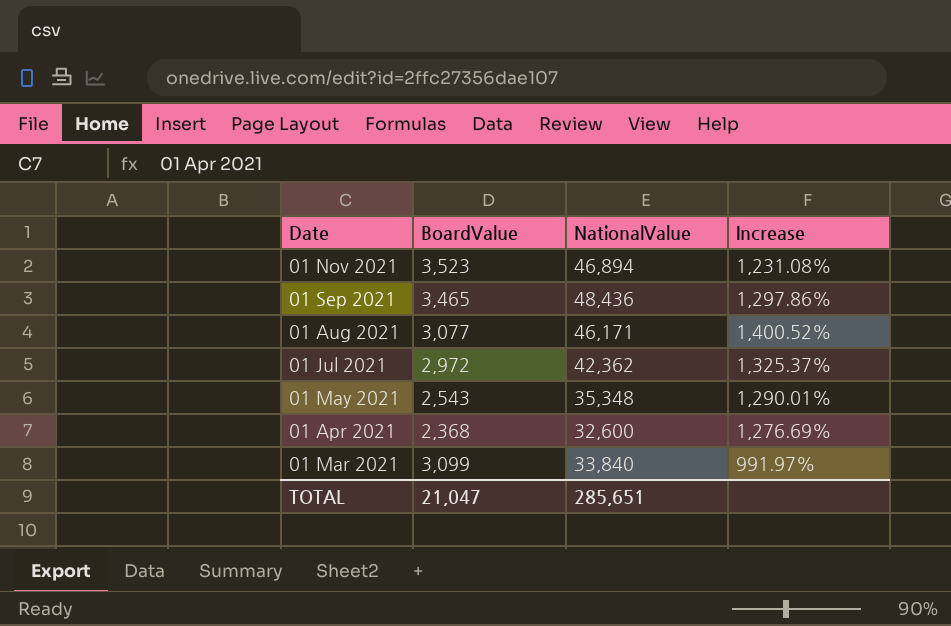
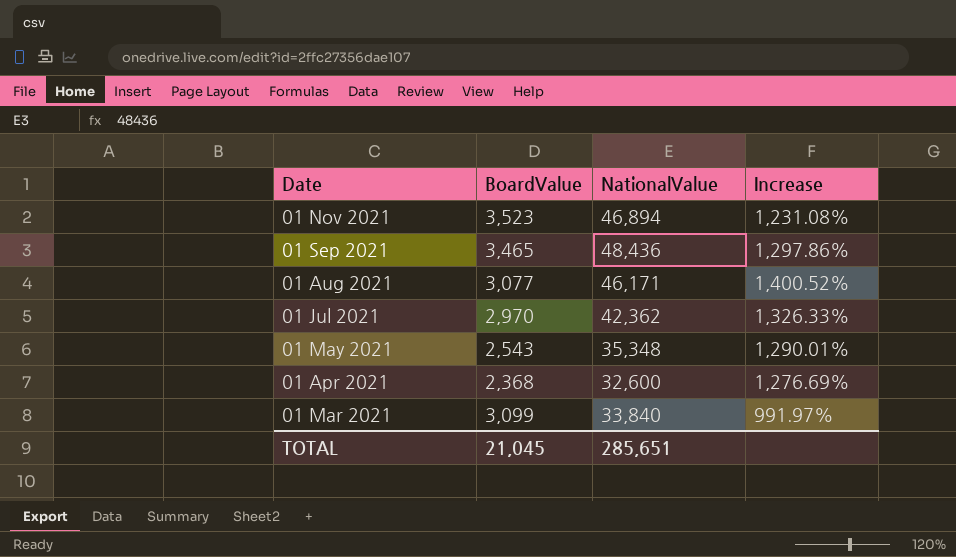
01 Jul 2021 | BoardValue: 2,972 -> 2,970
01 Jul 2021 | Increase: 1,325.37% -> 1,326.33%
TOTAL | BoardValue: 21,047 -> 21,045

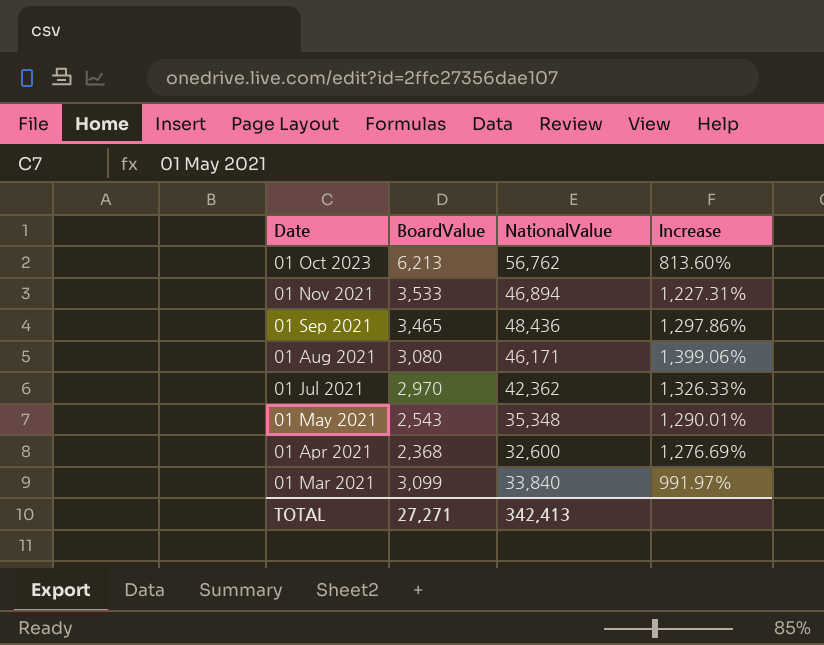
row 01 Oct 2023: none -> 6,213 | 56,762 | 813.60%
01 Nov 2021 | BoardValue: 3,523 -> 3,533
01 Nov 2021 | Increase: 1,231.08% -> 1,227.31%
01 Aug 2021 | BoardValue: 3,077 -> 3,080
01 Aug 2021 | Increase: 1,400.52% -> 1,399.06%
TOTAL | BoardValue: 21,045 -> 27,271
TOTAL | NationalValue: 285,651 -> 342,413

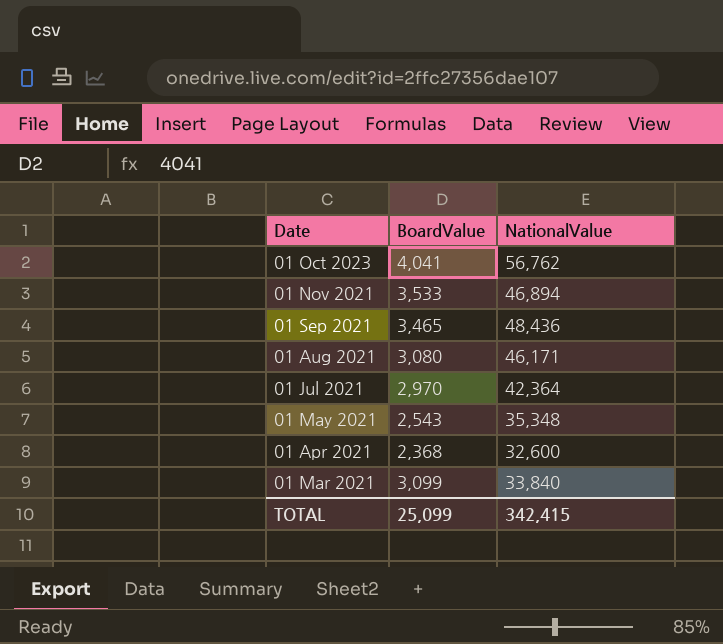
column Increase | formula: ([NationalValue] - [BoardValue]) / [BoardValue] -> none
01 Oct 2023 | BoardValue: 6,213 -> 4,041
01 Jul 2021 | NationalValue: 42,362 -> 42,364
TOTAL | BoardValue: 27,271 -> 25,099
TOTAL | NationalValue: 342,413 -> 342,415

